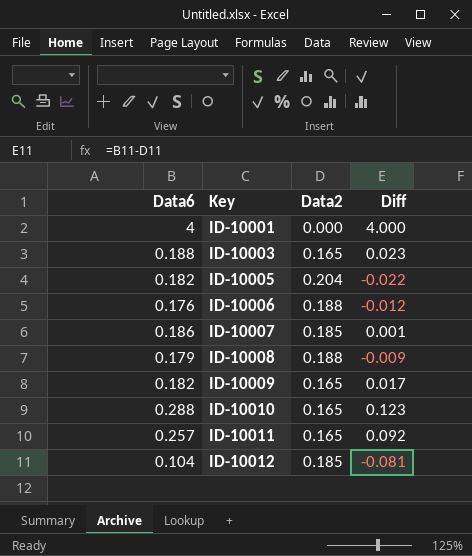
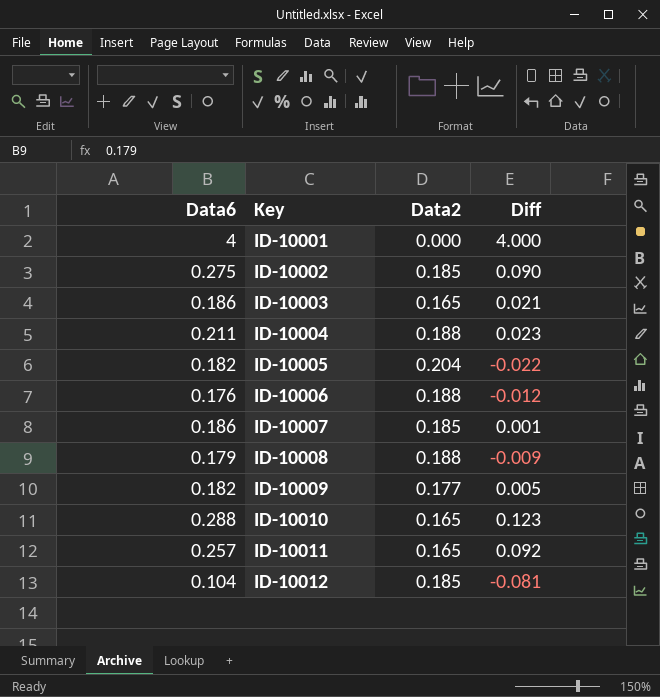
row ID-10002: none -> 0.275 | 0.185 | 0.090
ID-10003 | Data6: 0.188 -> 0.186
ID-10003 | Diff: 0.023 -> 0.021
row ID-10004: none -> 0.211 | 0.188 | 0.023
ID-10009 | Data2: 0.165 -> 0.177
ID-10009 | Diff: 0.017 -> 0.005

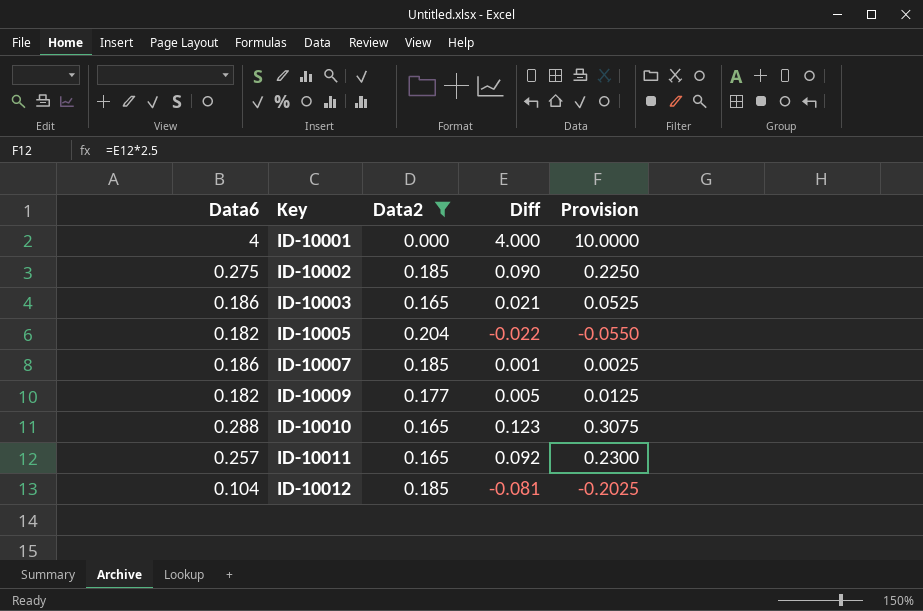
filter: none -> Data2 != 0.188
column Provision | formula: none -> [Diff] * 2.5

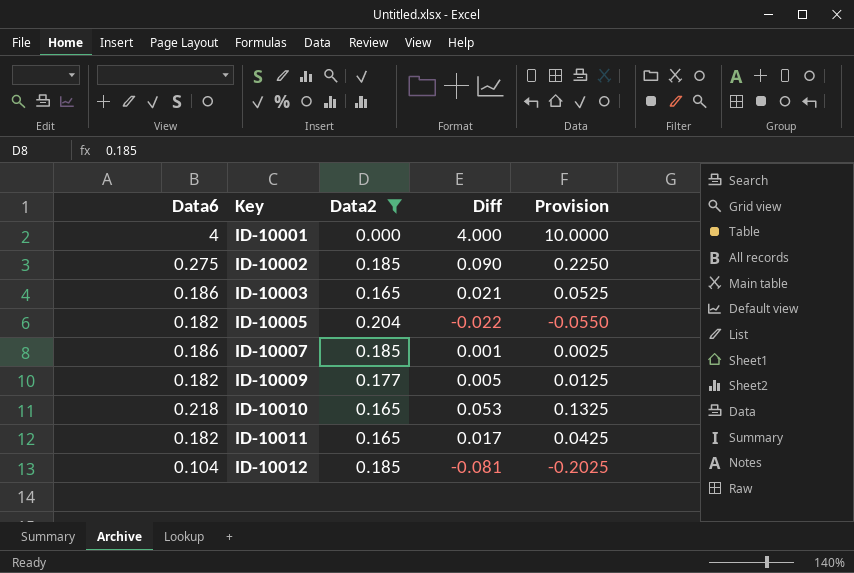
ID-10010 | Data6: 0.288 -> 0.218
ID-10010 | Diff: 0.123 -> 0.053
ID-10010 | Provision: 0.3075 -> 0.1325
ID-10011 | Data6: 0.257 -> 0.182
ID-10011 | Diff: 0.092 -> 0.017
ID-10011 | Provision: 0.2300 -> 0.0425

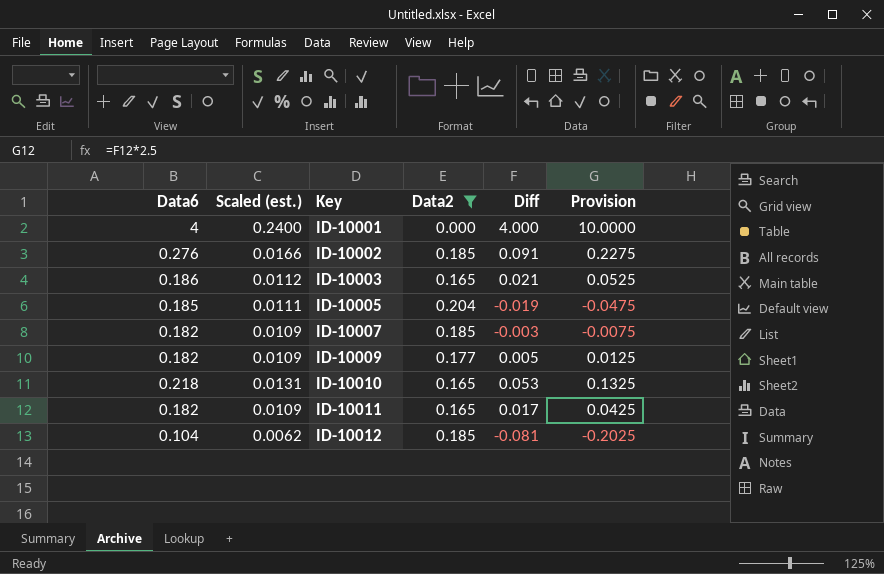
column Scaled (est.) | formula: none -> [Data6] * 0.06
ID-10002 | Data6: 0.275 -> 0.276
ID-10002 | Diff: 0.090 -> 0.091
ID-10002 | Provision: 0.2250 -> 0.2275
ID-10005 | Data6: 0.182 -> 0.185
ID-10005 | Diff: -0.022 -> -0.019
ID-10005 | Provision: -0.0550 -> -0.0475
ID-10007 | Data6: 0.186 -> 0.182
ID-10007 | Diff: 0.001 -> -0.003
ID-10007 | Provision: 0.0025 -> -0.0075

